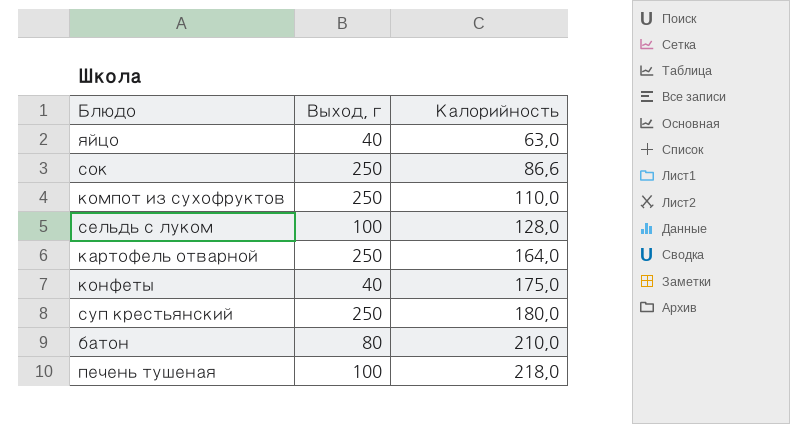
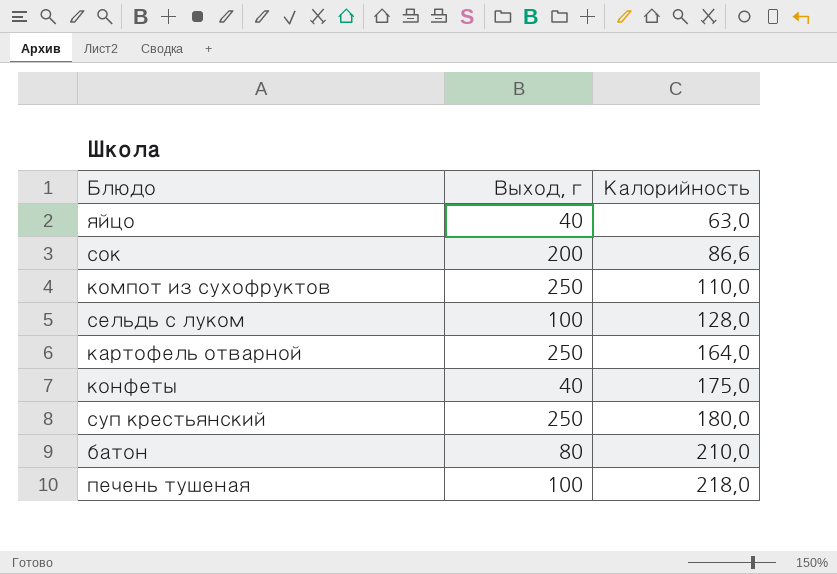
сок | Выход, г: 250 -> 200

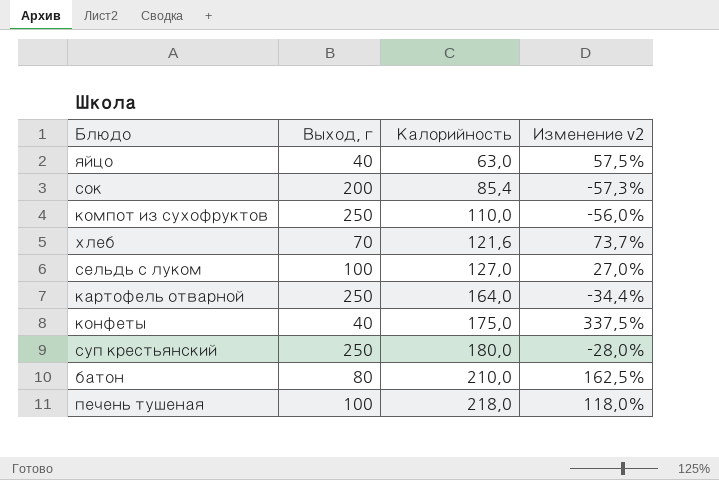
column Изменение v2 | formula: none -> ([Калорийность] - [Выход, г]) / [Выход, г]
сок | Калорийность: 86,6 -> 85,4
row хлеб: none -> 70 | 121,6 | 73,7%
сельдь с луком | Калорийность: 128,0 -> 127,0

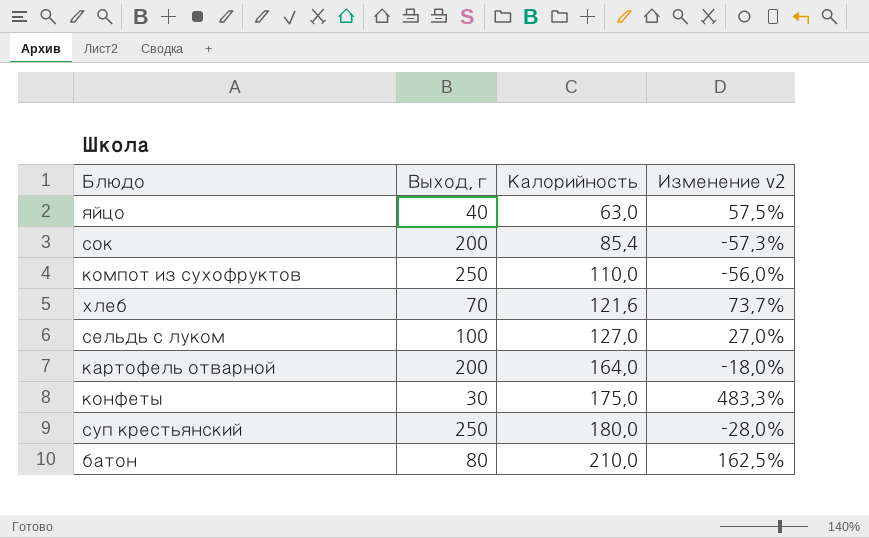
row печень тушеная: 100 | 218,0 | 118,0% -> none
картофель отварной | Выход, г: 250 -> 200
картофель отварной | Изменение v2: -34,4% -> -18,0%
конфеты | Выход, г: 40 -> 30
конфеты | Изменение v2: 337,5% -> 483,3%

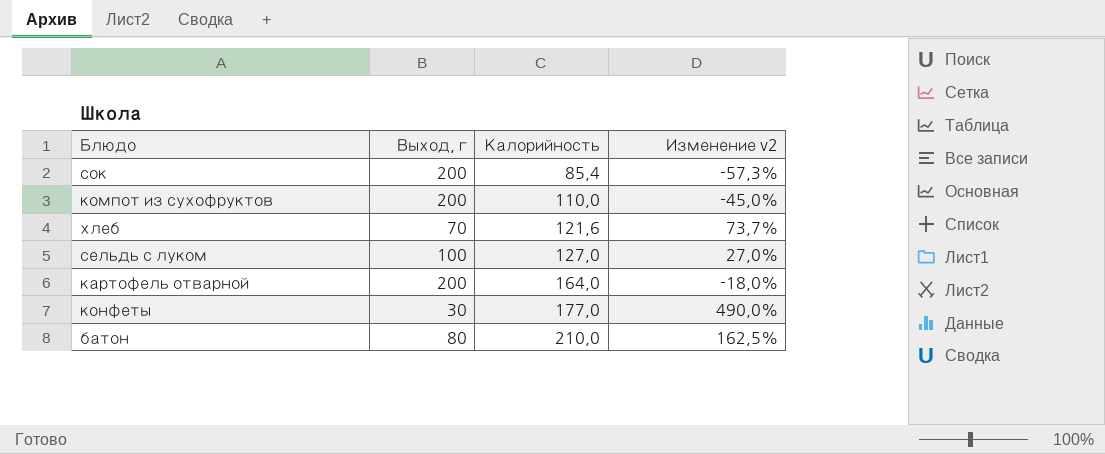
row яйцо: 40 | 63,0 | 57,5% -> none
row суп крестьянский: 250 | 180,0 | -28,0% -> none
компот из сухофруктов | Выход, г: 250 -> 200
компот из сухофруктов | Изменение v2: -56,0% -> -45,0%
конфеты | Калорийность: 175,0 -> 177,0
конфеты | Изменение v2: 483,3% -> 490,0%

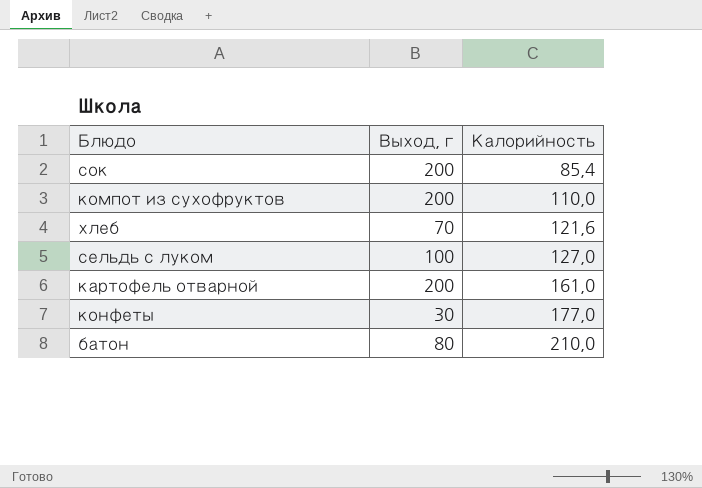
column Изменение v2 | formula: ([Калорийность] - [Выход, г]) / [Выход, г] -> none
картофель отварной | Калорийность: 164,0 -> 161,0

